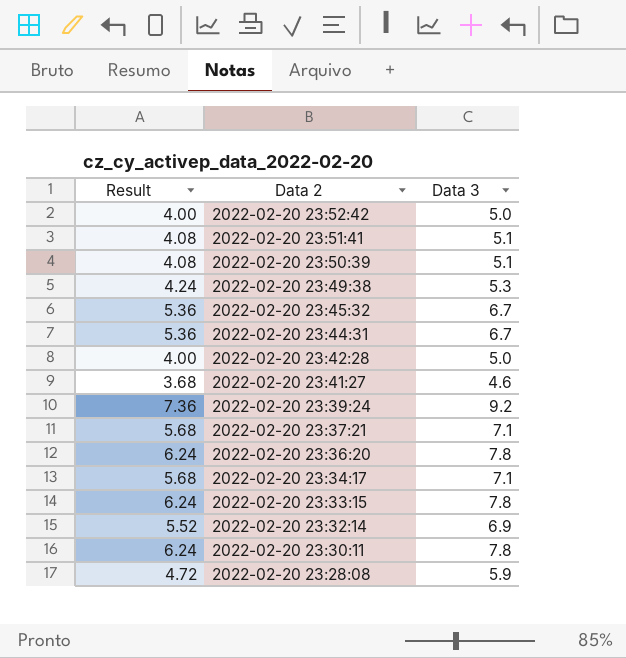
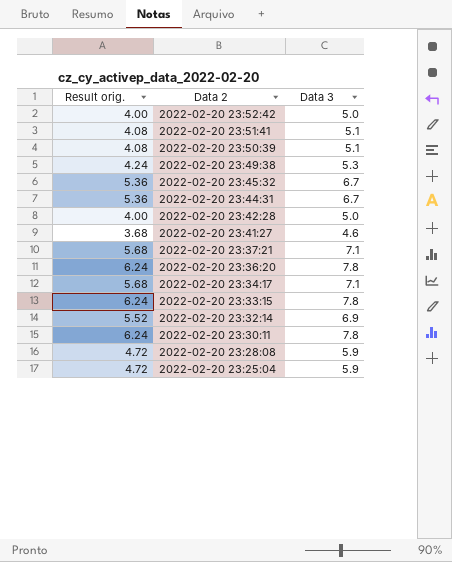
column name: Result -> Result orig.
row 2022-02-20 23:39:24: 7.36 | 9.2 -> none
row 2022-02-20 23:25:04: none -> 4.72 | 5.9

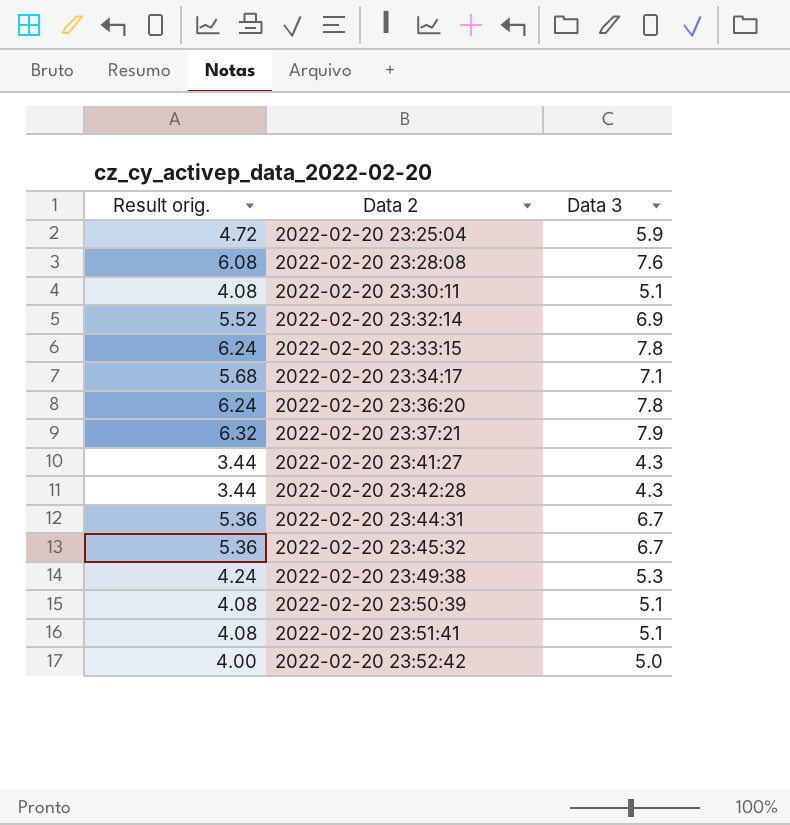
row order: Data 2 descending -> Data 2 ascending
2022-02-20 23:28:08 | Result orig.: 4.72 -> 6.08
2022-02-20 23:28:08 | Data 3: 5.9 -> 7.6
2022-02-20 23:30:11 | Result orig.: 6.24 -> 4.08
2022-02-20 23:30:11 | Data 3: 7.8 -> 5.1
2022-02-20 23:37:21 | Result orig.: 5.68 -> 6.32
2022-02-20 23:37:21 | Data 3: 7.1 -> 7.9
2022-02-20 23:41:27 | Result orig.: 3.68 -> 3.44
2022-02-20 23:41:27 | Data 3: 4.6 -> 4.3
2022-02-20 23:42:28 | Result orig.: 4.00 -> 3.44
2022-02-20 23:42:28 | Data 3: 5.0 -> 4.3

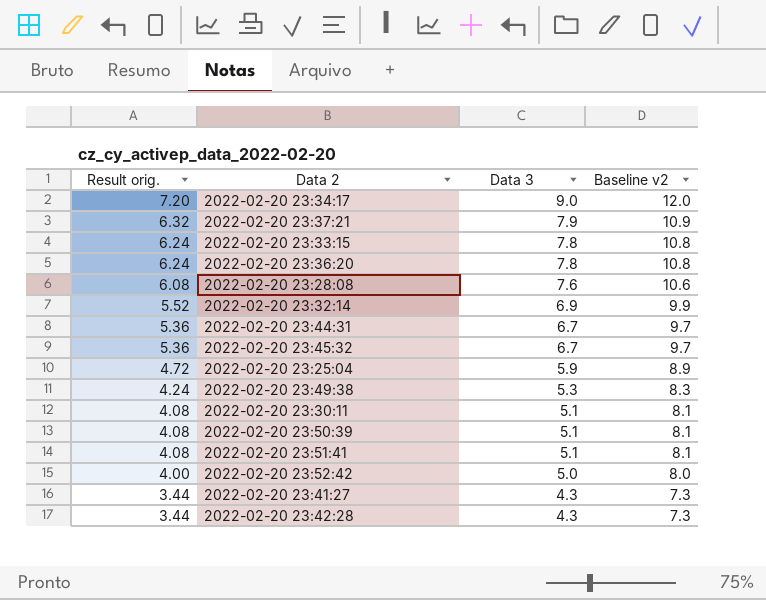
row order: Data 2 ascending -> Result orig. descending
column Baseline v2 | formula: none -> [Data 3] + 3
2022-02-20 23:34:17 | Result orig.: 5.68 -> 7.20
2022-02-20 23:34:17 | Data 3: 7.1 -> 9.0

